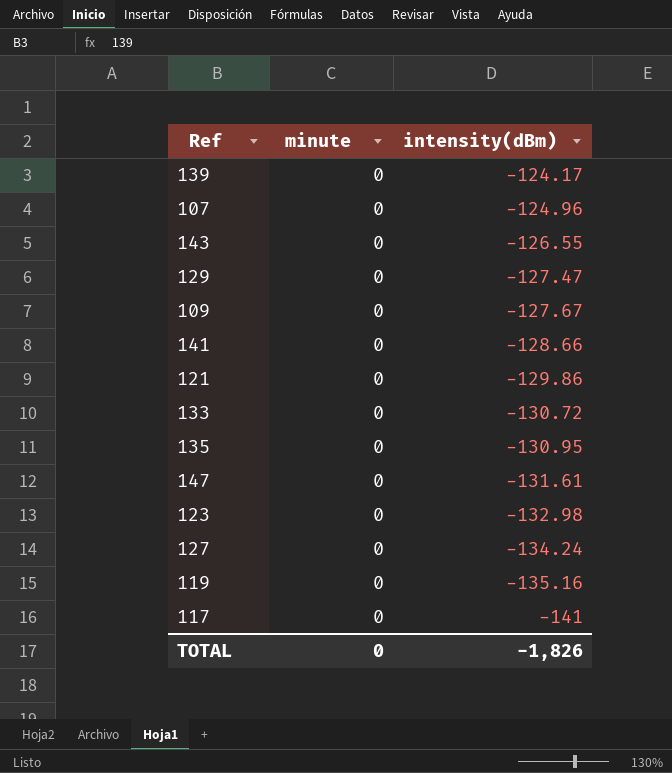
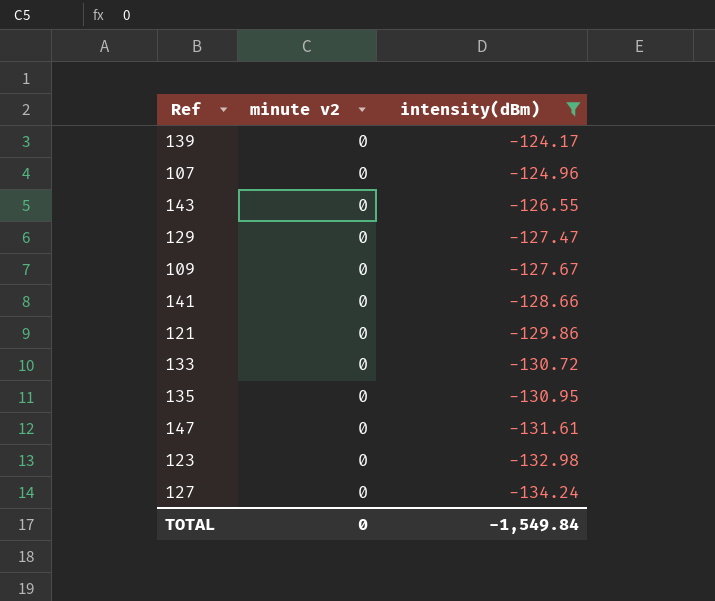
filter: none -> intensity(dBm) >= -134.24
column name: minute -> minute v2
TOTAL | intensity(dBm): -1,826 -> -1,549.84

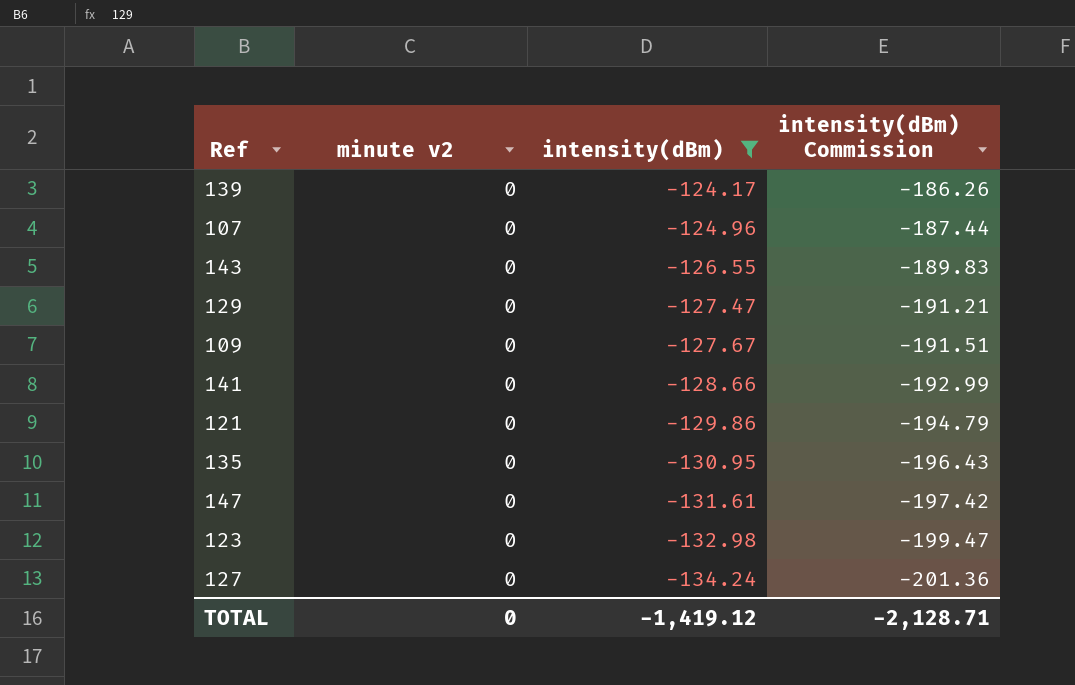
column intensity(dBm) Commission | formula: none -> [intensity(dBm)] * 1.5
row 133: 0 | -130.72 -> none
TOTAL | intensity(dBm): -1,549.84 -> -1,419.12

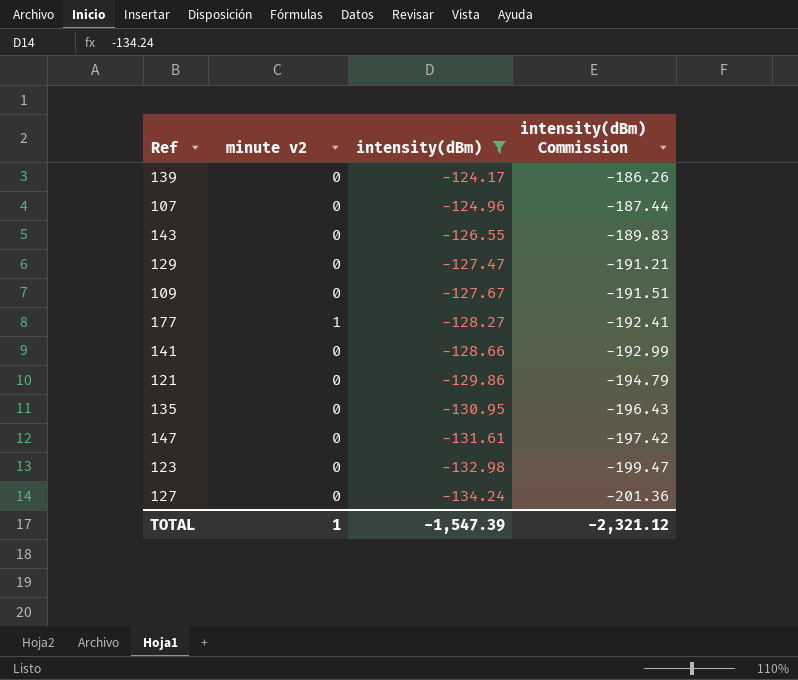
row 177: none -> 1 | -128.27 | -192.41
TOTAL | minute v2: 0 -> 1
TOTAL | intensity(dBm): -1,419.12 -> -1,547.39
TOTAL | intensity(dBm) Commission: -2,128.71 -> -2,321.12

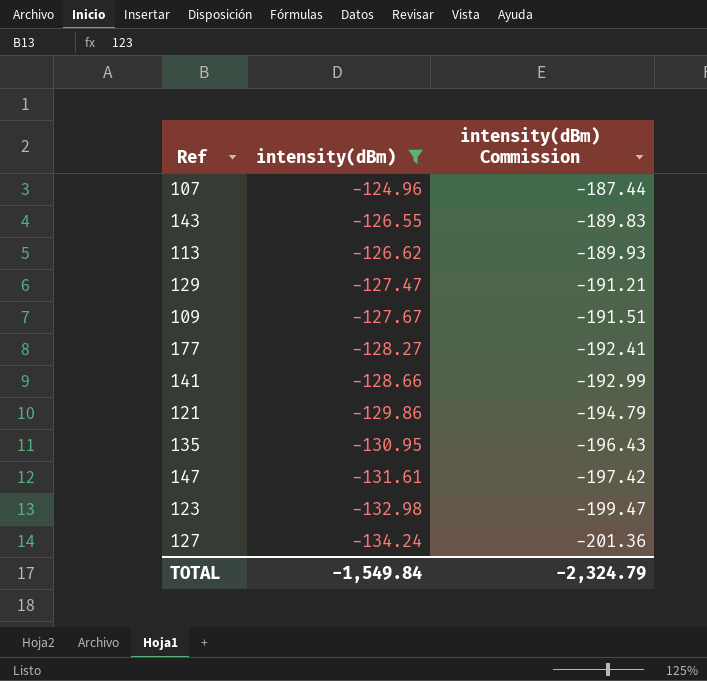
column minute v2 | position: 2 -> none
row 139: 0 | -124.17 | -186.26 -> none
row 113: none -> -126.62 | -189.93
TOTAL | intensity(dBm): -1,547.39 -> -1,549.84
TOTAL | intensity(dBm) Commission: -2,321.12 -> -2,324.79

